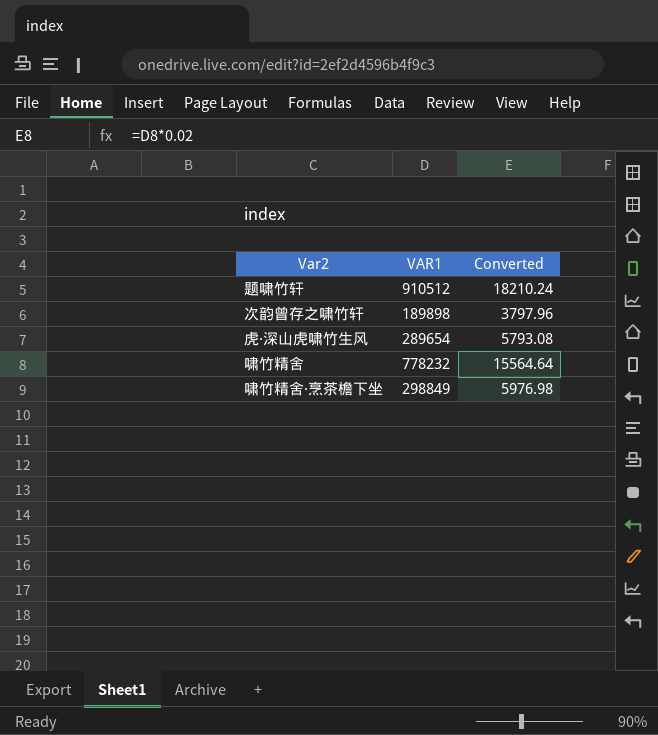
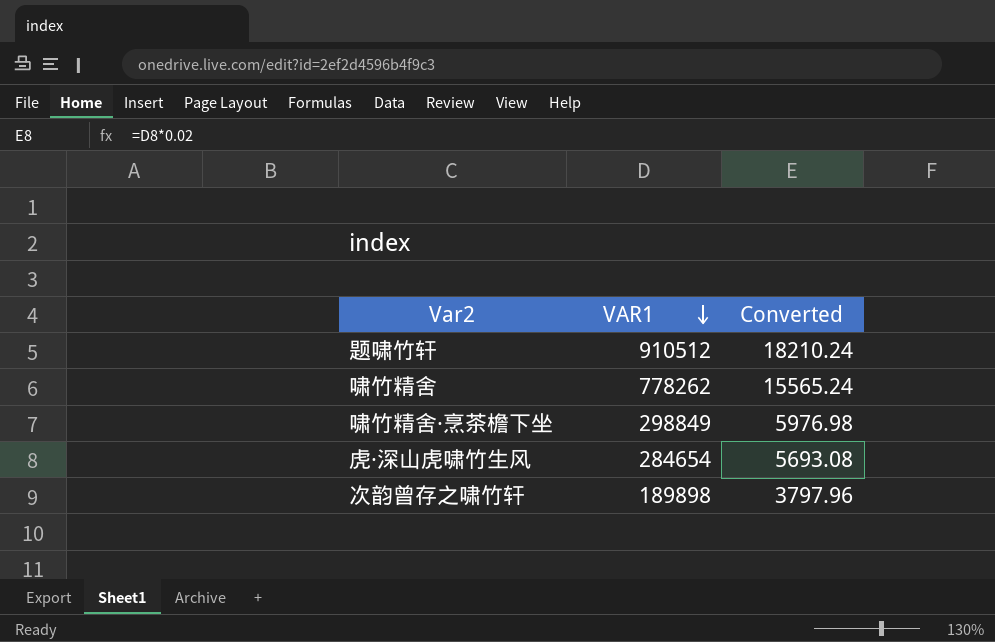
row order: none -> VAR1 descending
啸竹精舍 | VAR1: 778232 -> 778262
啸竹精舍 | Converted: 15564.64 -> 15565.24
虎·深山虎啸竹生风 | VAR1: 289654 -> 284654
虎·深山虎啸竹生风 | Converted: 5793.08 -> 5693.08

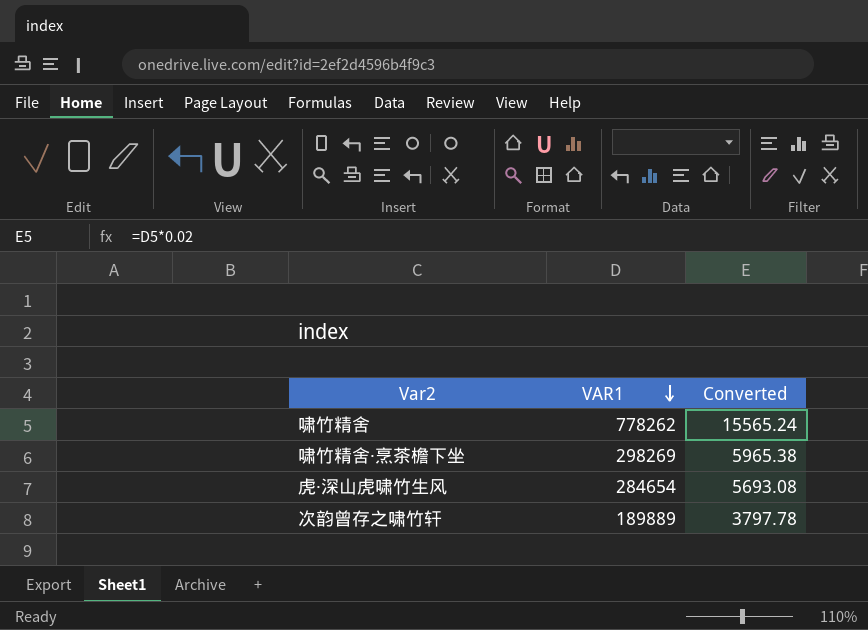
row 题啸竹轩: 910512 | 18210.24 -> none
啸竹精舍·烹茶檐下坐 | VAR1: 298849 -> 298269
啸竹精舍·烹茶檐下坐 | Converted: 5976.98 -> 5965.38
次韵曾存之啸竹轩 | VAR1: 189898 -> 189889
次韵曾存之啸竹轩 | Converted: 3797.96 -> 3797.78

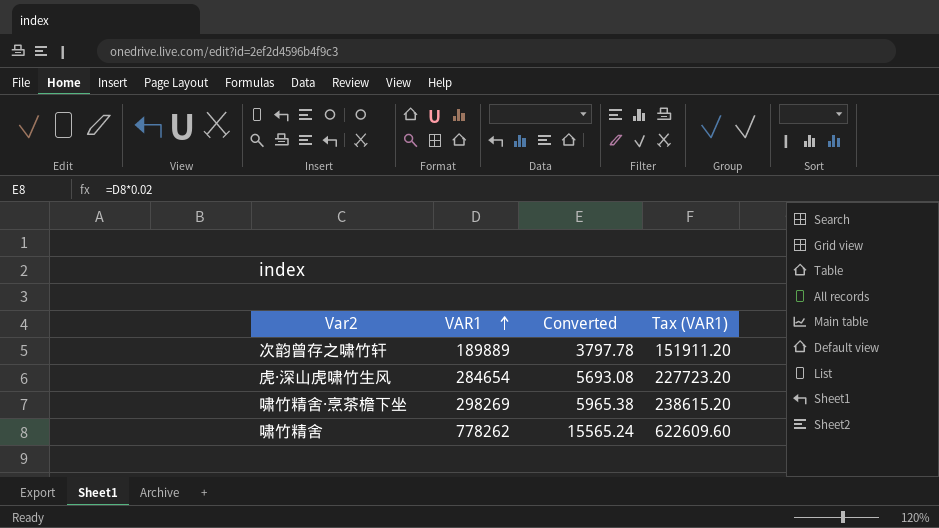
row order: VAR1 descending -> VAR1 ascending
column Tax (VAR1) | formula: none -> [VAR1] * 0.8

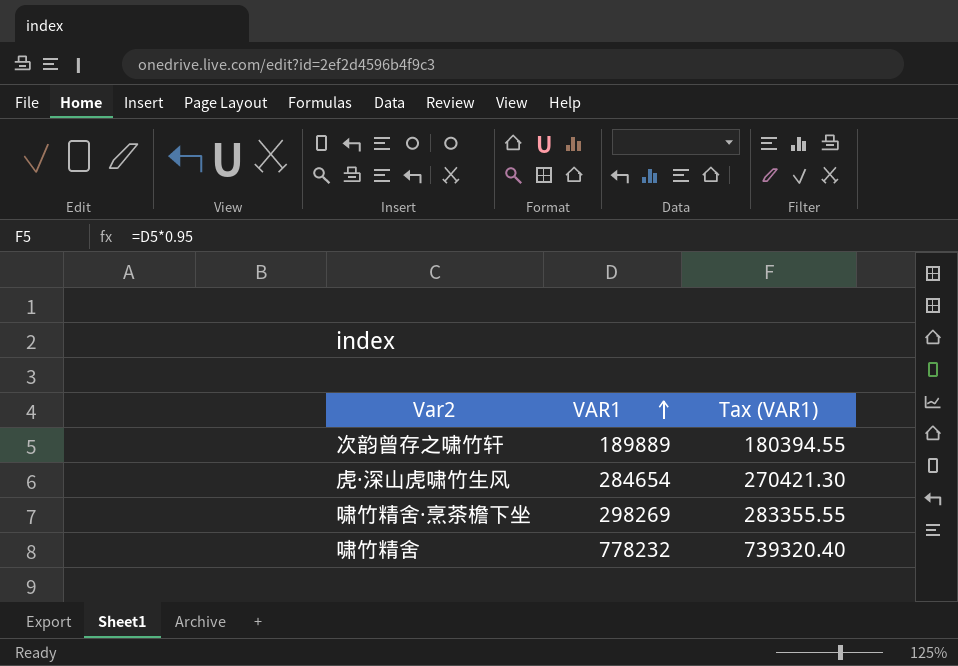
column Converted | formula: [VAR1] * 0.02 -> none
column Tax (VAR1) | formula: [VAR1] * 0.8 -> [VAR1] * 0.95
啸竹精舍 | VAR1: 778262 -> 778232

